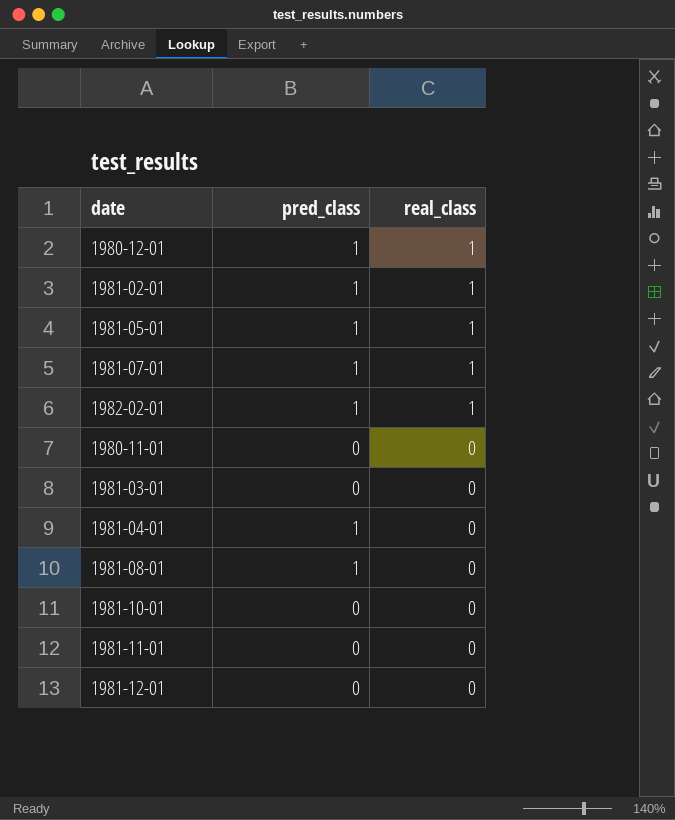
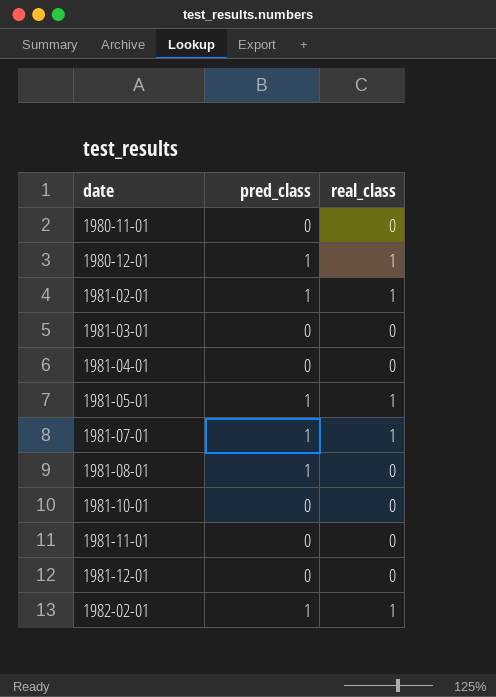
row order: real_class descending -> date ascending
1981-04-01 | pred_class: 1 -> 0

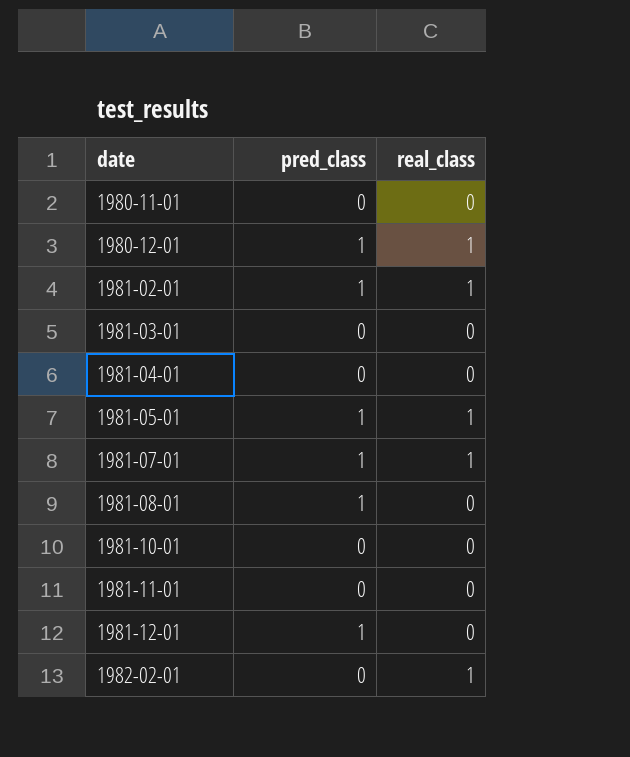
1981-12-01 | pred_class: 0 -> 1
1982-02-01 | pred_class: 1 -> 0

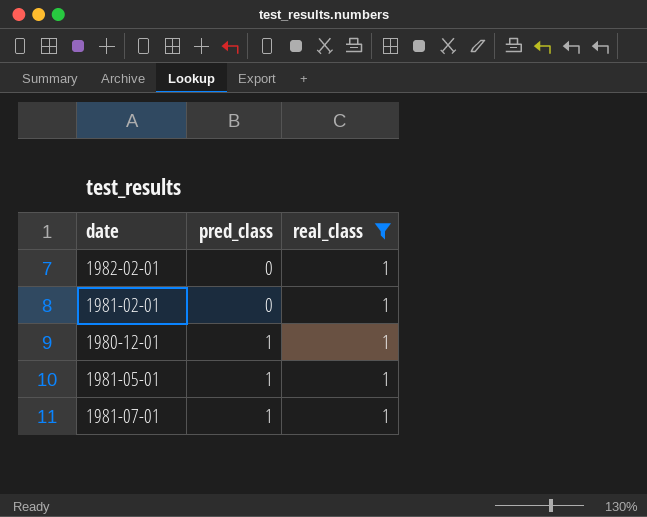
filter: none -> real_class = 1
row order: date ascending -> pred_class ascending
1981-02-01 | pred_class: 1 -> 0

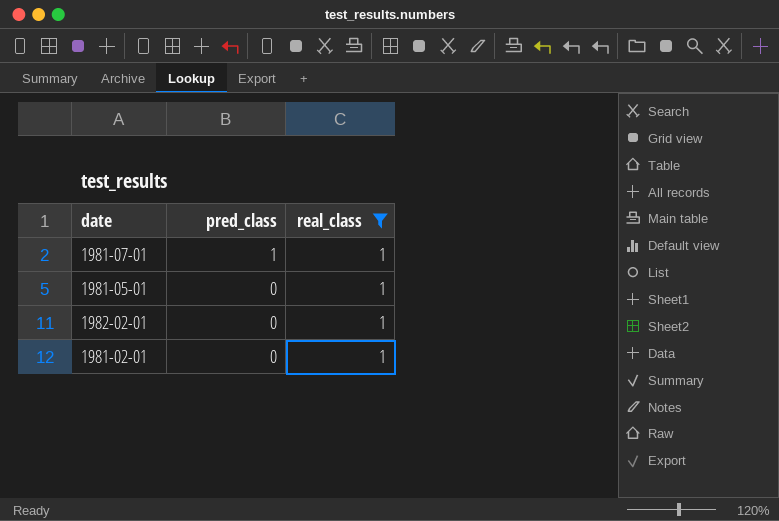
row order: pred_class ascending -> pred_class descending
row 1980-12-01: 1 | 1 -> none
1981-05-01 | pred_class: 1 -> 0

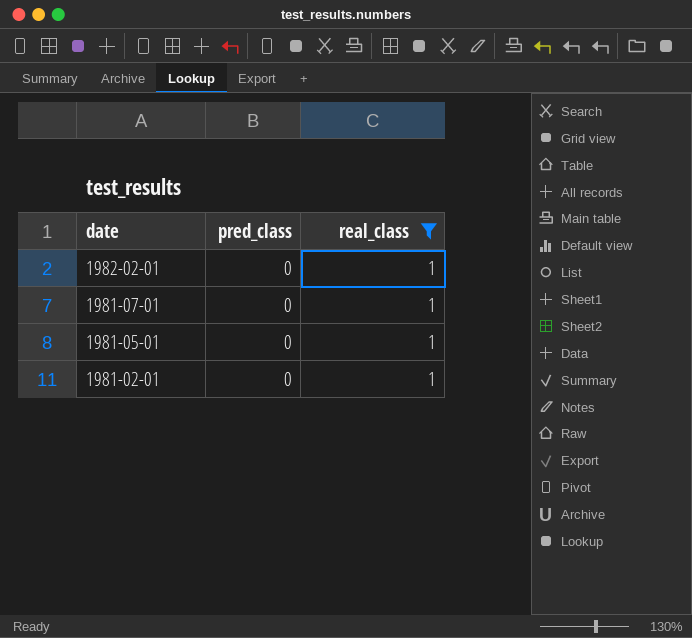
row order: pred_class descending -> date descending
1981-07-01 | pred_class: 1 -> 0

